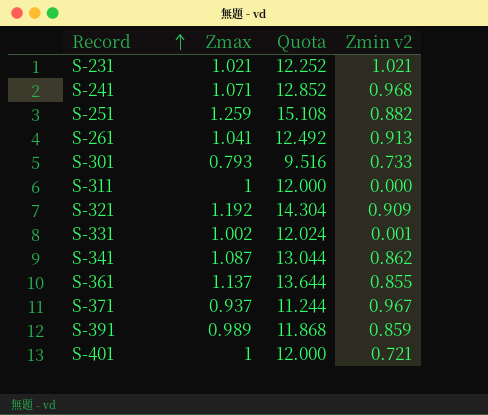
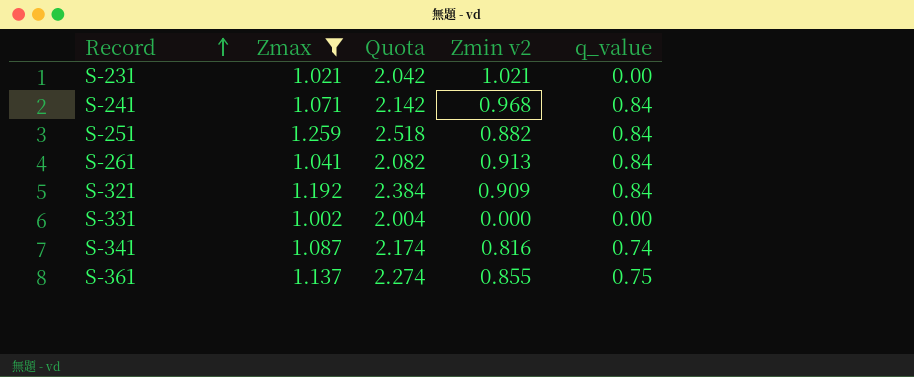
filter: none -> Zmax >= 1.002
column Quota | formula: [Zmax] * 12 -> [Zmax] * 2
column q_value | position: none -> 5
S-331 | Zmin v2: 0.001 -> 0.000
S-341 | Zmin v2: 0.862 -> 0.816

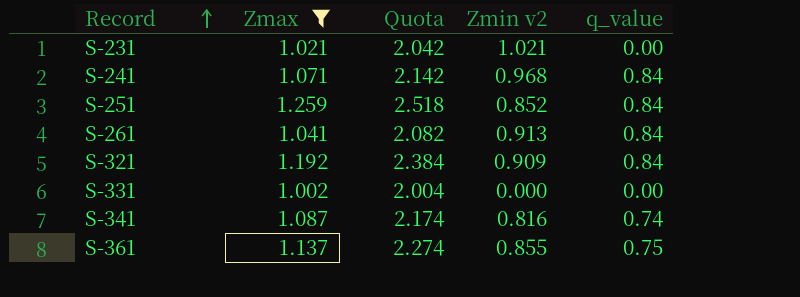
S-251 | Zmin v2: 0.882 -> 0.852

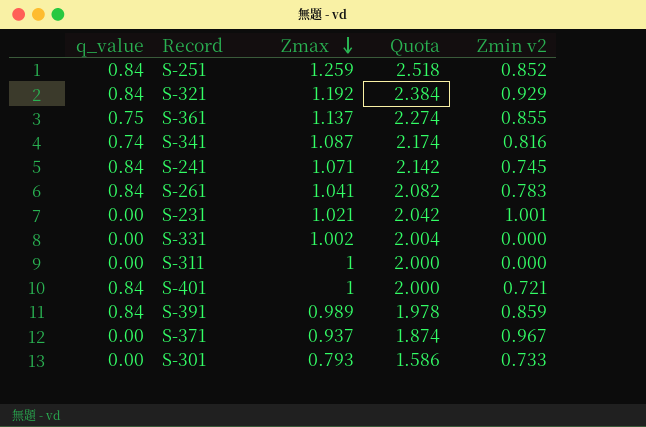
filter: Zmax >= 1.002 -> none
row order: Record ascending -> Zmax descending
column q_value | position: 5 -> 1
S-321 | Zmin v2: 0.909 -> 0.929
S-241 | Zmin v2: 0.968 -> 0.745
S-261 | Zmin v2: 0.913 -> 0.783
S-231 | Zmin v2: 1.021 -> 1.001

